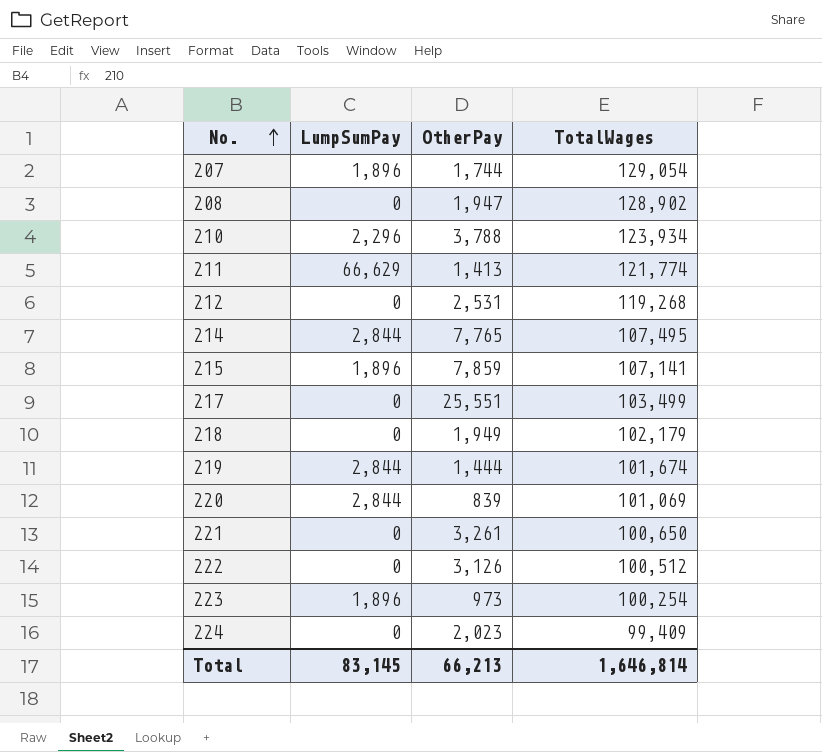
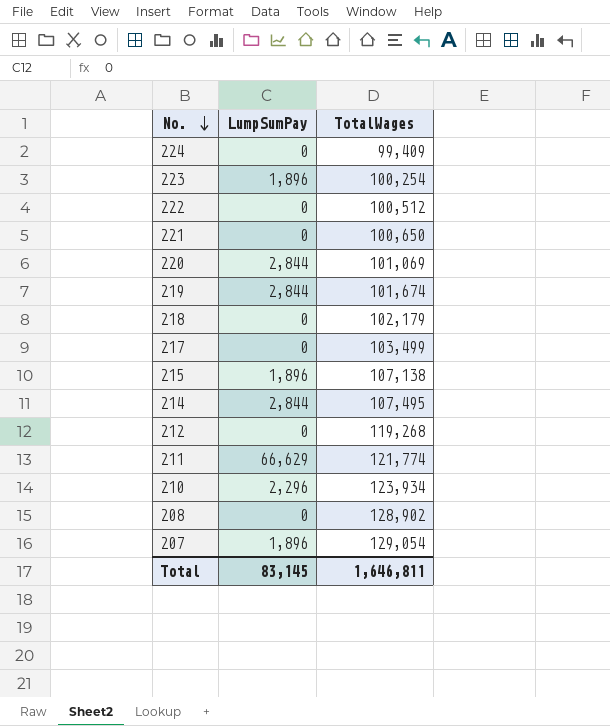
row order: No. ascending -> No. descending
column OtherPay | position: 3 -> none
215 | TotalWages: 107,141 -> 107,138
Total | TotalWages: 1,646,814 -> 1,646,811

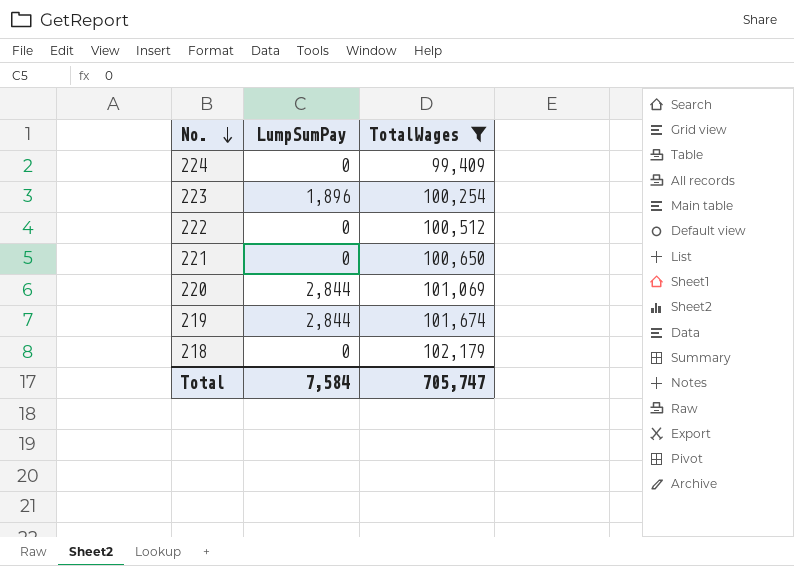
filter: none -> TotalWages <= 102,179
Total | LumpSumPay: 83,145 -> 7,584
Total | TotalWages: 1,646,811 -> 705,747

